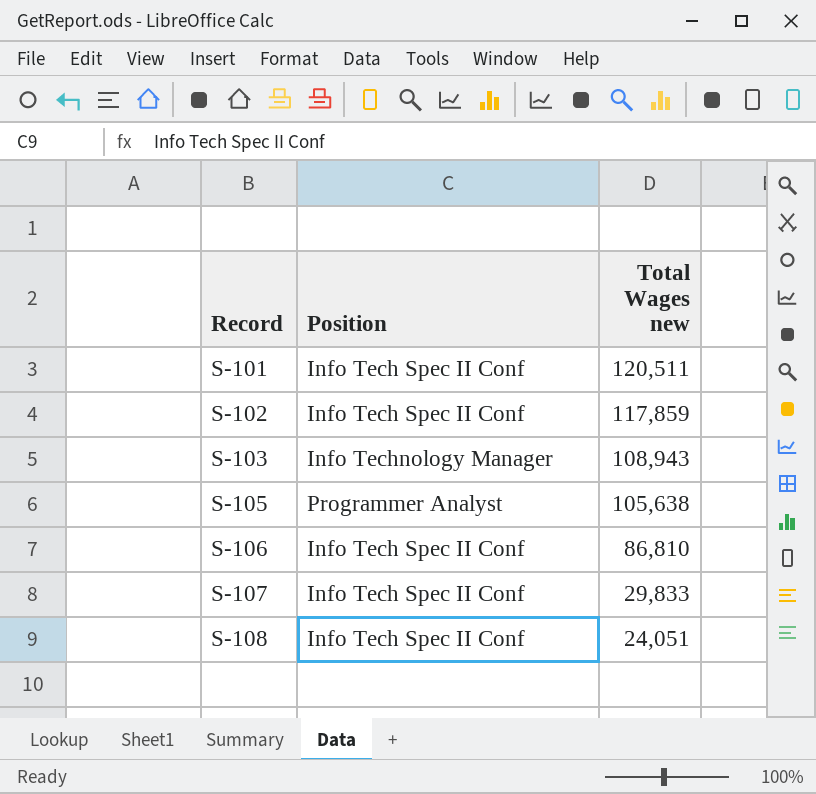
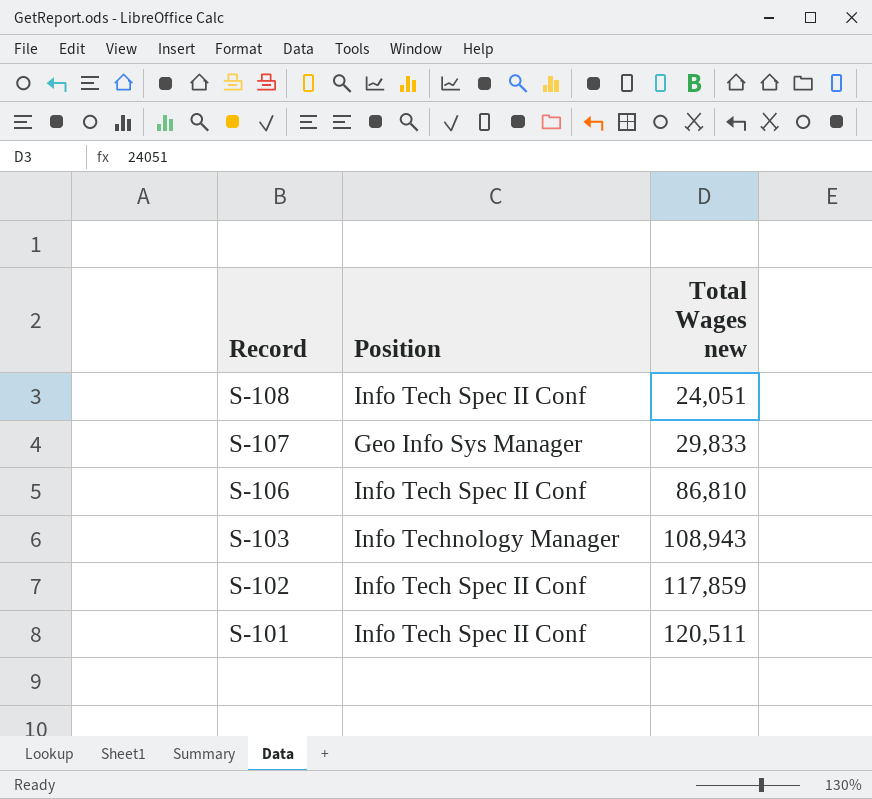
row order: Record ascending -> Record descending
row S-105: Programmer Analyst | 105,638 -> none
S-107 | Position: Info Tech Spec II Conf -> Geo Info Sys Manager

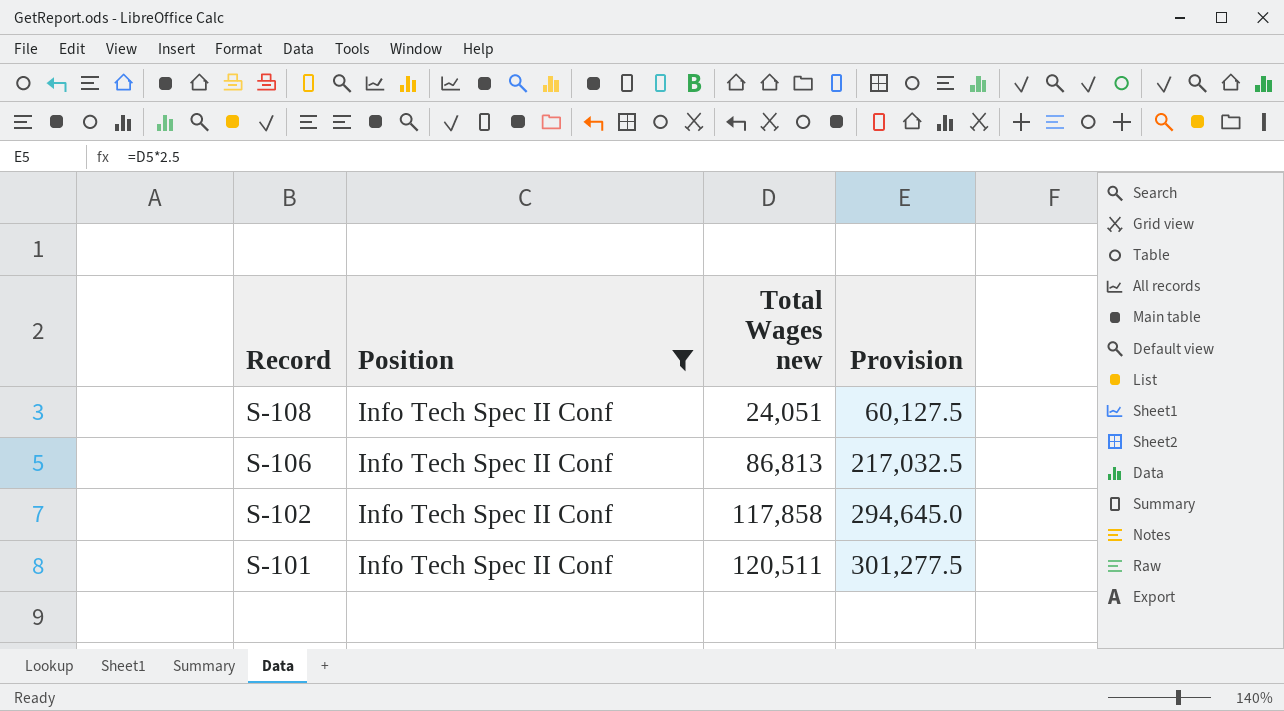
filter: none -> Position = Info Tech Spec II Conf
column Provision | formula: none -> [Total Wages new] * 2.5
S-106 | Total Wages new: 86,810 -> 86,813
S-102 | Total Wages new: 117,859 -> 117,858

